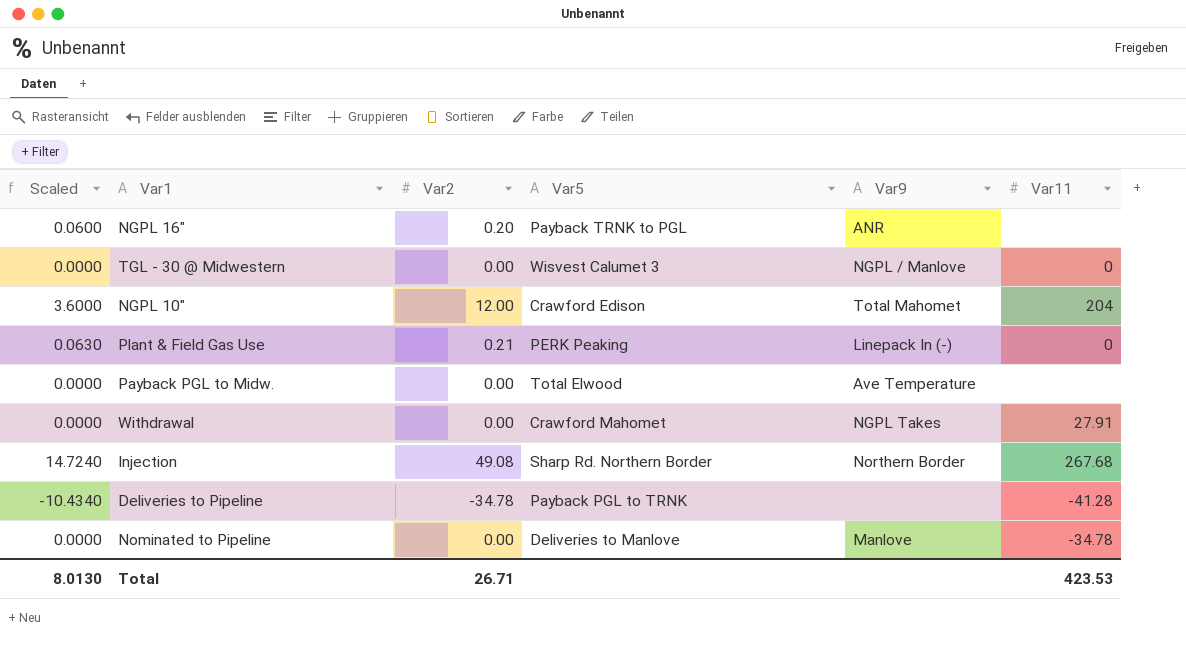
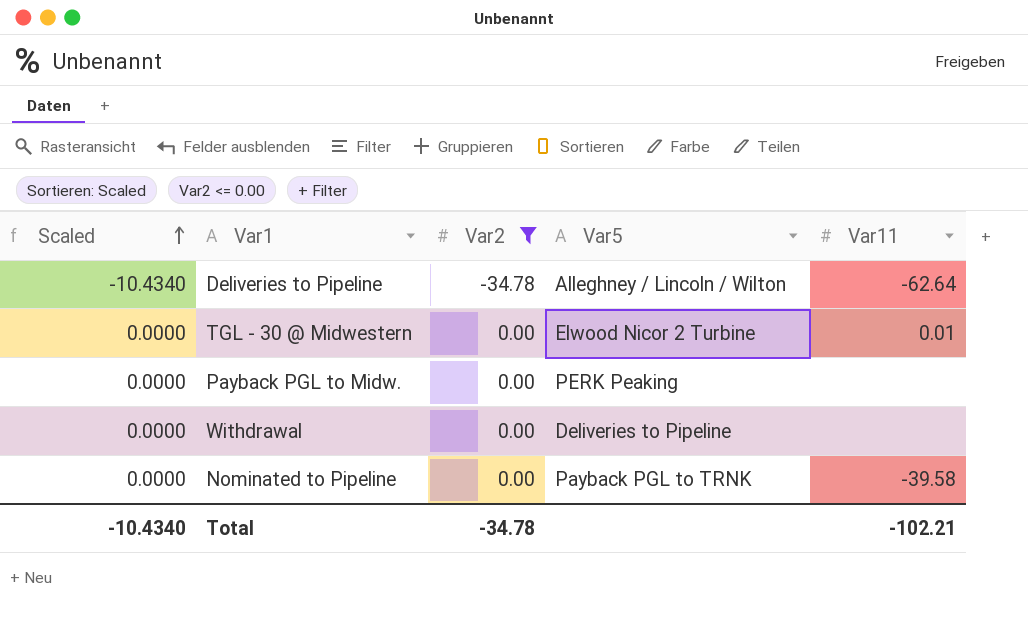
filter: none -> Var2 <= 0.00
row order: none -> Scaled ascending
column Var9 | position: 5 -> none
Deliveries to Pipeline | Var5: Payback PGL to TRNK -> Alleghney / Lincoln / Wilton
Deliveries to Pipeline | Var11: -41.28 -> -62.64
TGL - 30 @ Midwestern | Var5: Wisvest Calumet 3 -> Elwood Nicor 2 Turbine
TGL - 30 @ Midwestern | Var11: 0 -> 0.01
Payback PGL to Midw. | Var5: Total Elwood -> PERK Peaking
Withdrawal | Var5: Crawford Mahomet -> Deliveries to Pipeline
Withdrawal | Var11: 27.91 -> none
Nominated to Pipeline | Var5: Deliveries to Manlove -> Payback PGL to TRNK
Nominated to Pipeline | Var11: -34.78 -> -39.58
Total | Scaled: 8.0130 -> -10.4340
Total | Var2: 26.71 -> -34.78
Total | Var11: 423.53 -> -102.21

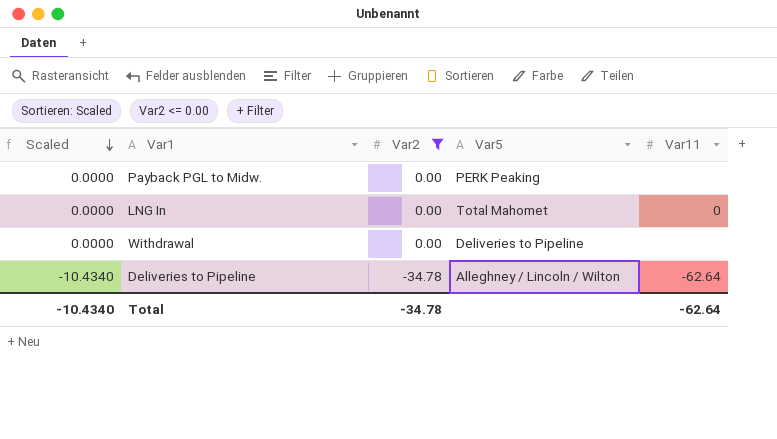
row order: Scaled ascending -> Scaled descending
row TGL - 30 @ Midwestern: 0.0000 | 0.00 | Elwood Nicor 2 Turbine | 0.01 -> none
row Nominated to Pipeline: 0.0000 | 0.00 | Payback PGL to TRNK | -39.58 -> none
row LNG In: none -> 0.0000 | 0.00 | Total Mahomet | 0
Total | Var11: -102.21 -> -62.64

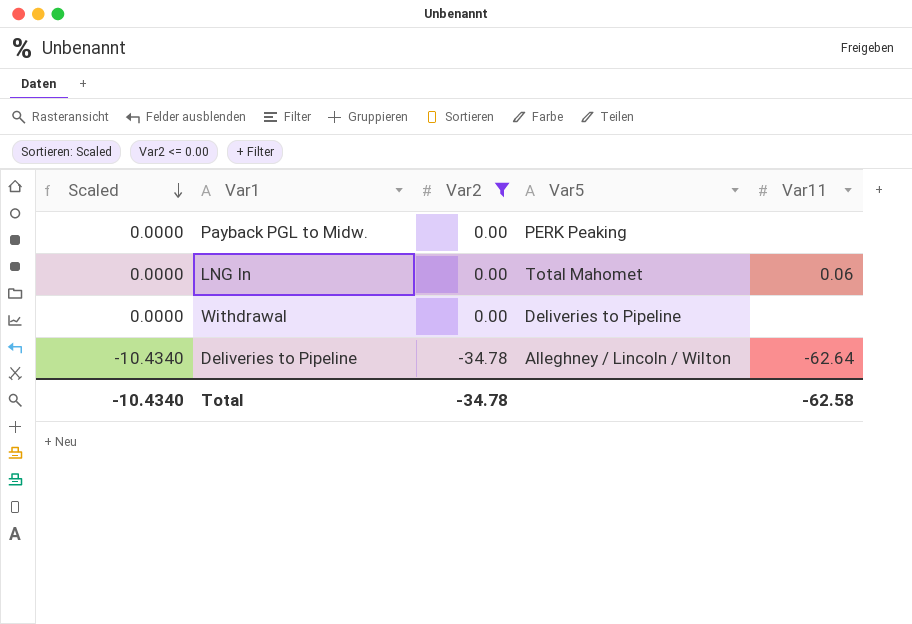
LNG In | Var11: 0 -> 0.06
Total | Var11: -62.64 -> -62.58

